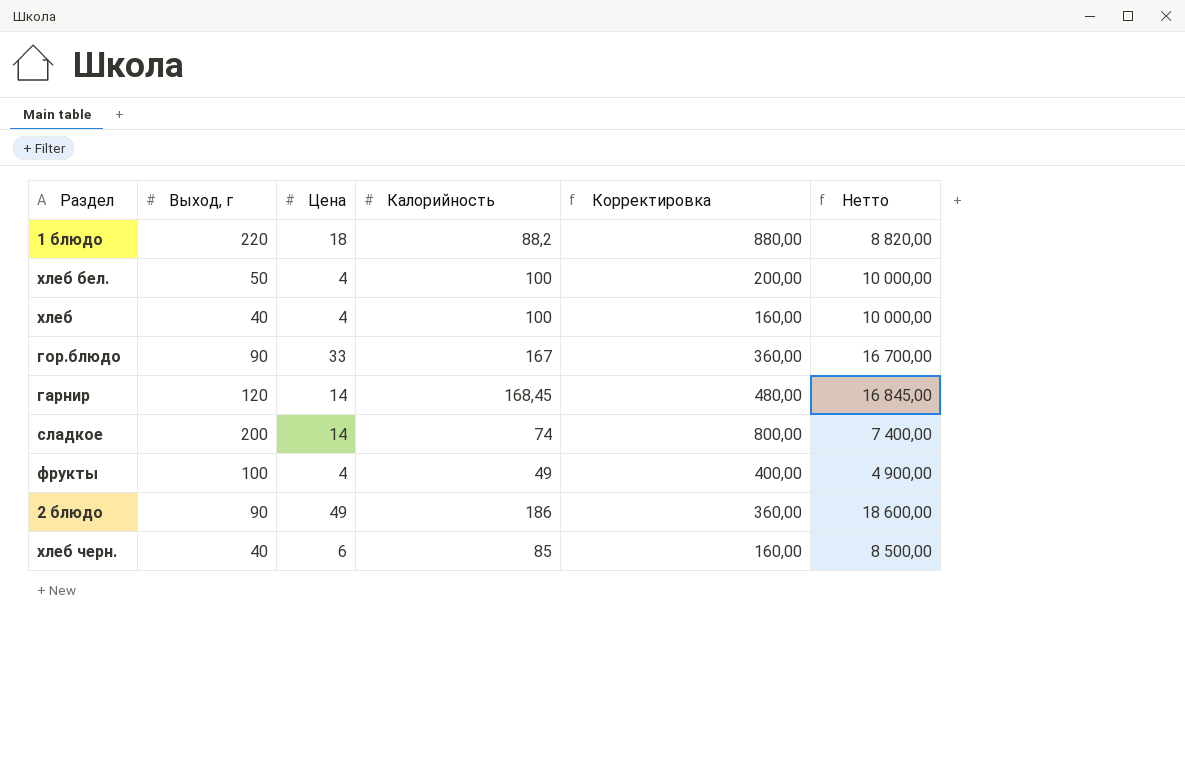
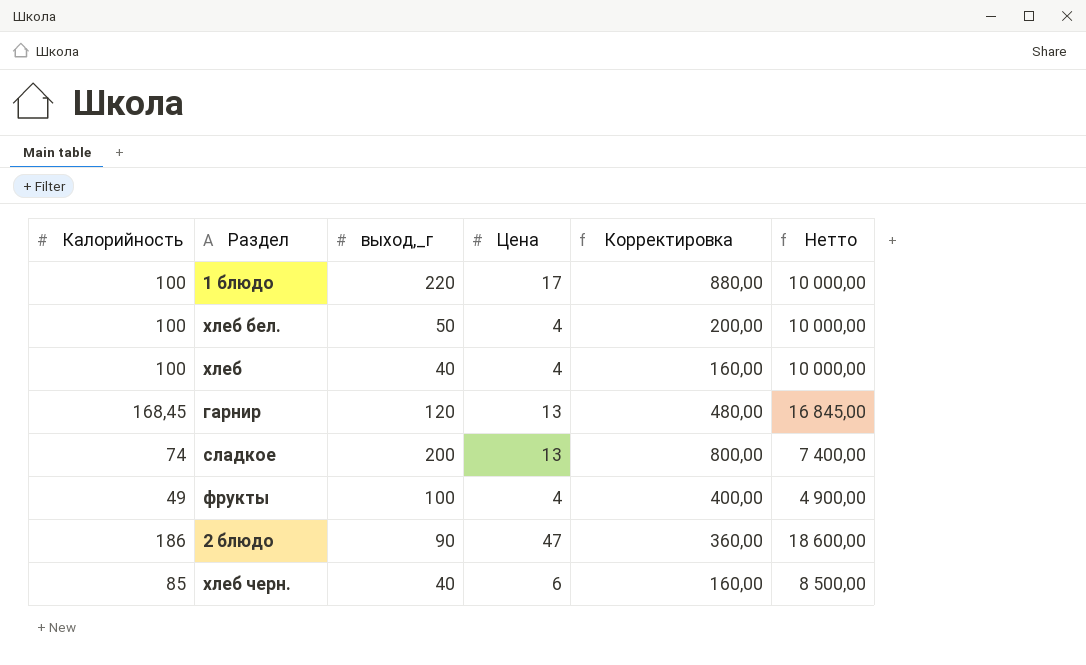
column Калорийность | position: 4 -> 1
column name: Выход, г -> выход,_г
row гор.блюдо: 90 | 33 | 167 | 360,00 | 16 700,00 -> none
1 блюдо | Калорийность: 88,2 -> 100
1 блюдо | Цена: 18 -> 17
1 блюдо | Нетто: 8 820,00 -> 10 000,00
гарнир | Цена: 14 -> 13
сладкое | Цена: 14 -> 13
2 блюдо | Цена: 49 -> 47

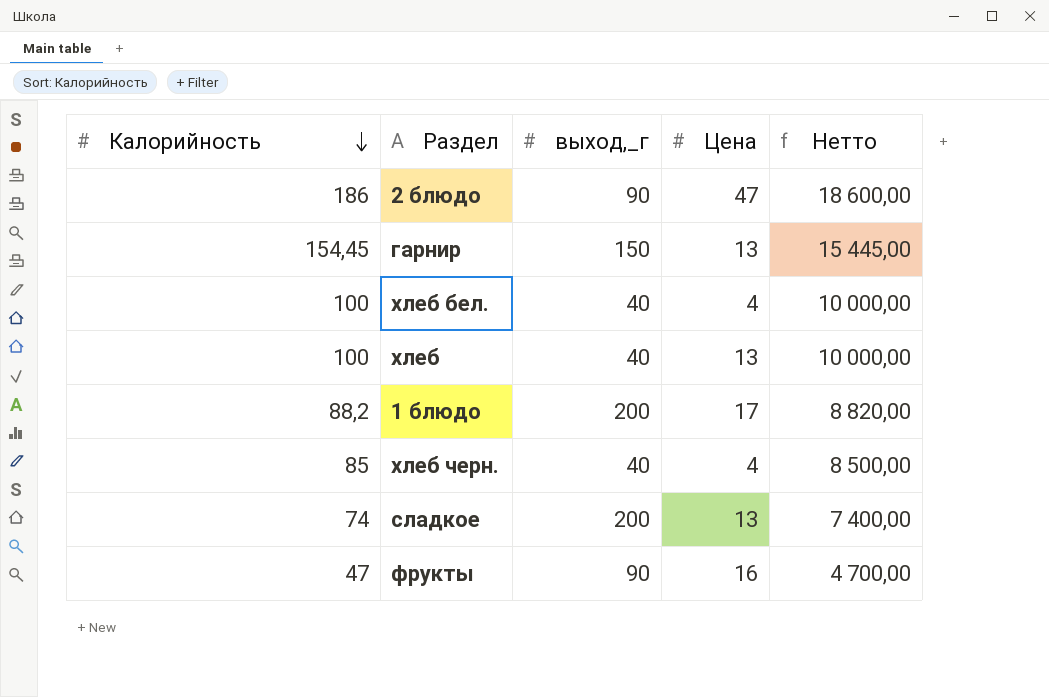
row order: none -> Калорийность descending
column Корректировка | formula: [выход,_г] * 4 -> none
гарнир | Калорийность: 168,45 -> 154,45
гарнир | выход,_г: 120 -> 150
гарнир | Нетто: 16 845,00 -> 15 445,00
хлеб бел. | выход,_г: 50 -> 40
хлеб | Цена: 4 -> 13
1 блюдо | Калорийность: 100 -> 88,2
1 блюдо | выход,_г: 220 -> 200
1 блюдо | Нетто: 10 000,00 -> 8 820,00
хлеб черн. | Цена: 6 -> 4
фрукты | Калорийность: 49 -> 47
фрукты | выход,_г: 100 -> 90
фрукты | Цена: 4 -> 16
фрукты | Нетто: 4 900,00 -> 4 700,00

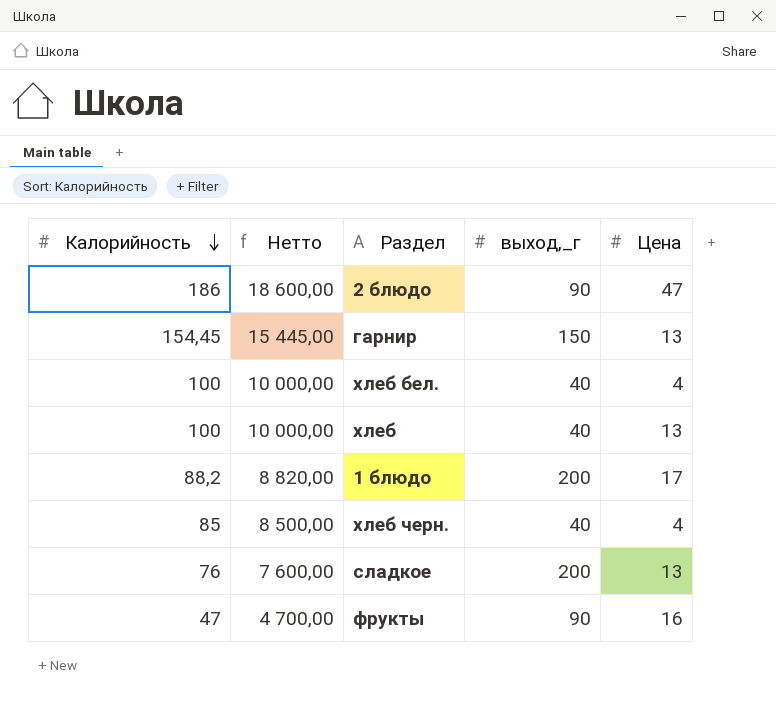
column Нетто | position: 5 -> 2
сладкое | Калорийность: 74 -> 76
сладкое | Нетто: 7 400,00 -> 7 600,00

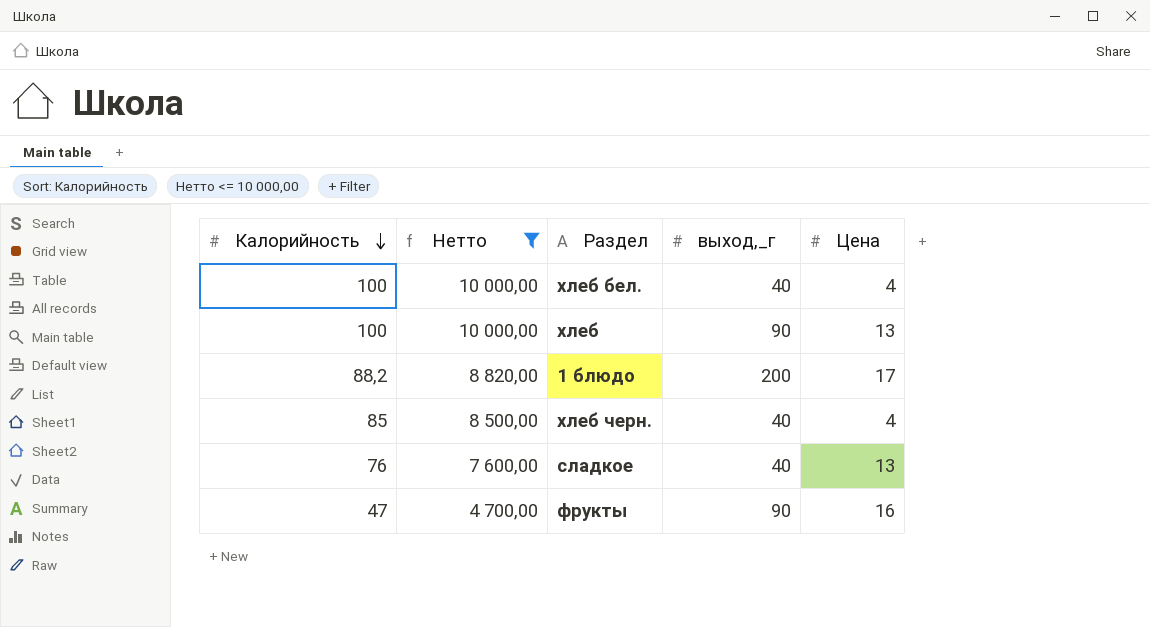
filter: none -> Нетто <= 10 000,00
хлеб | выход,_г: 40 -> 90
сладкое | выход,_г: 200 -> 40

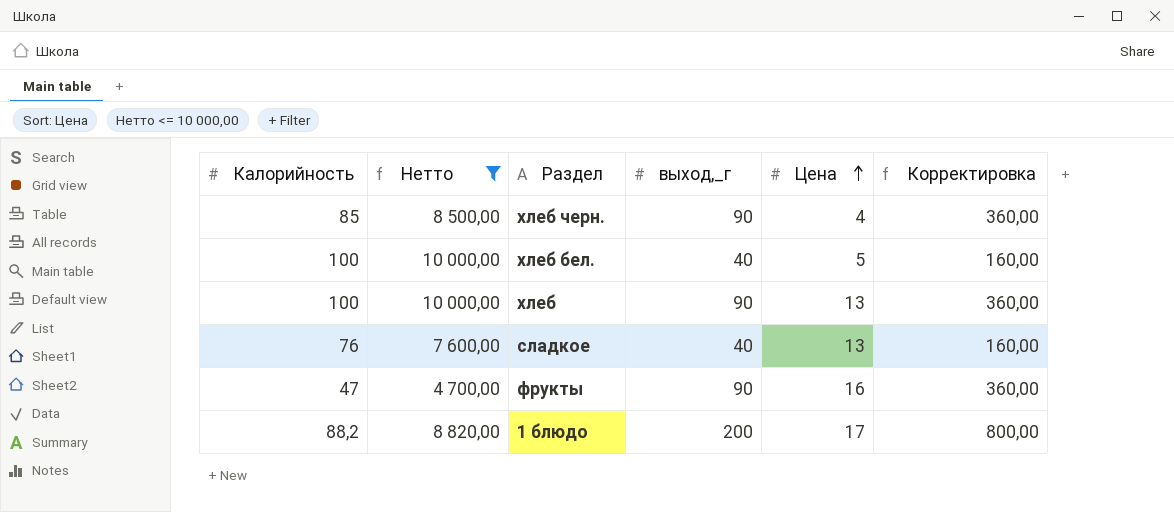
row order: Калорийность descending -> Цена ascending
column Корректировка | formula: none -> [выход,_г] * 4
хлеб черн. | выход,_г: 40 -> 90
хлеб бел. | Цена: 4 -> 5

